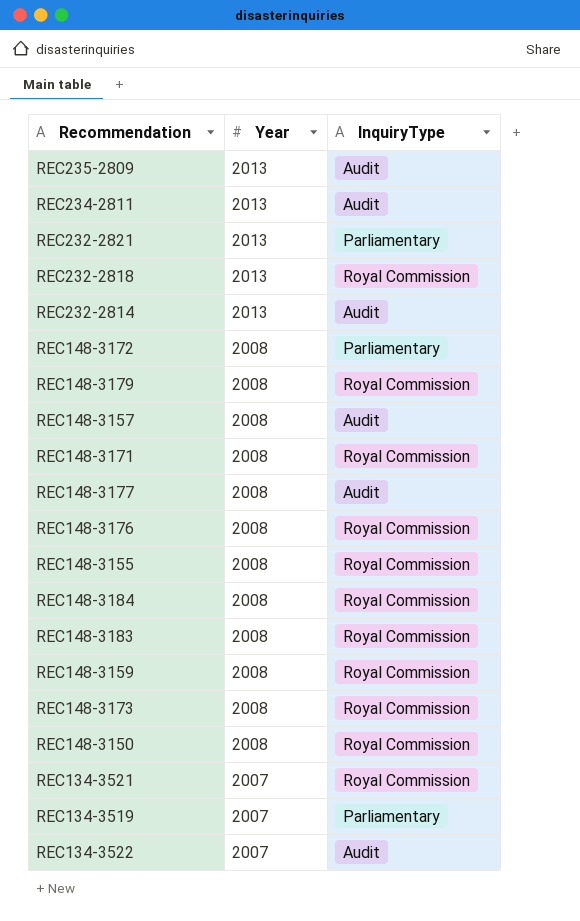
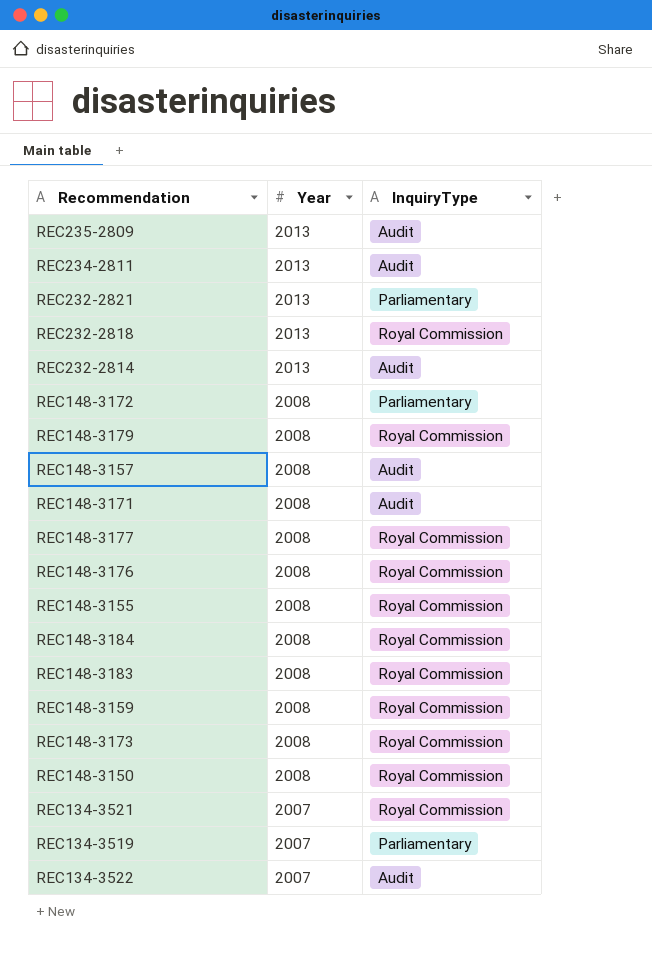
REC148-3171 | InquiryType: Royal Commission -> Audit
REC148-3177 | InquiryType: Audit -> Royal Commission

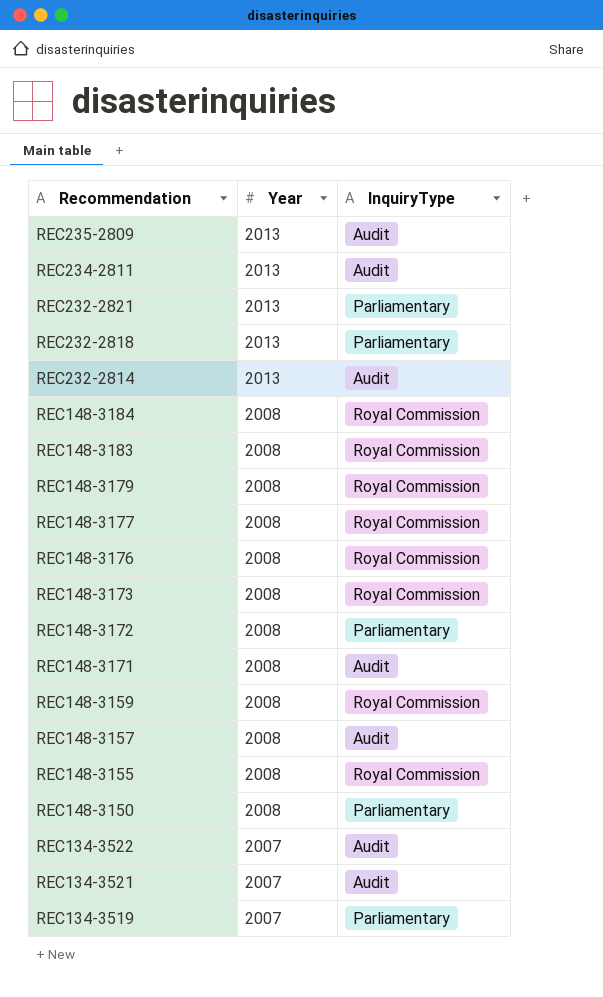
row order: Year descending -> Recommendation descending
REC232-2818 | InquiryType: Royal Commission -> Parliamentary
REC148-3150 | InquiryType: Royal Commission -> Parliamentary
REC134-3521 | InquiryType: Royal Commission -> Audit

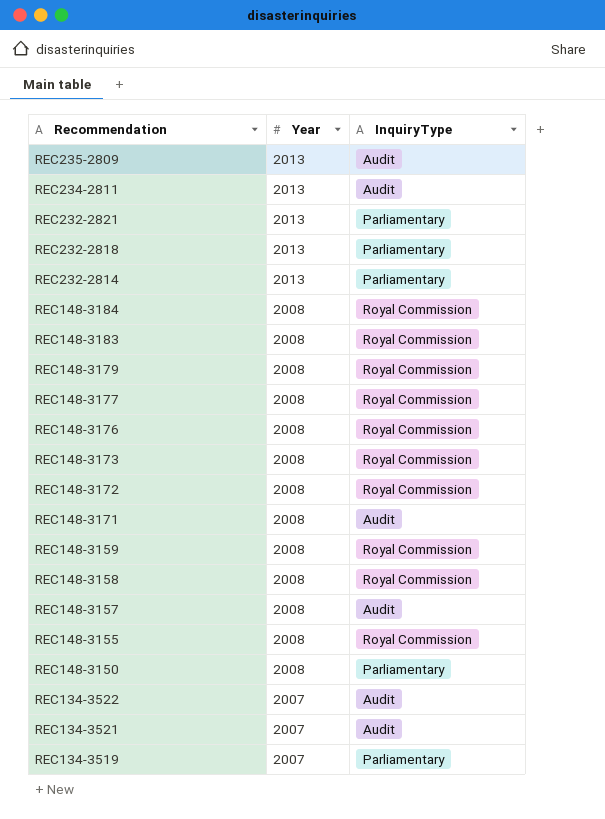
REC232-2814 | InquiryType: Audit -> Parliamentary
REC148-3172 | InquiryType: Parliamentary -> Royal Commission
row REC148-3158: none -> 2008 | Royal Commission

